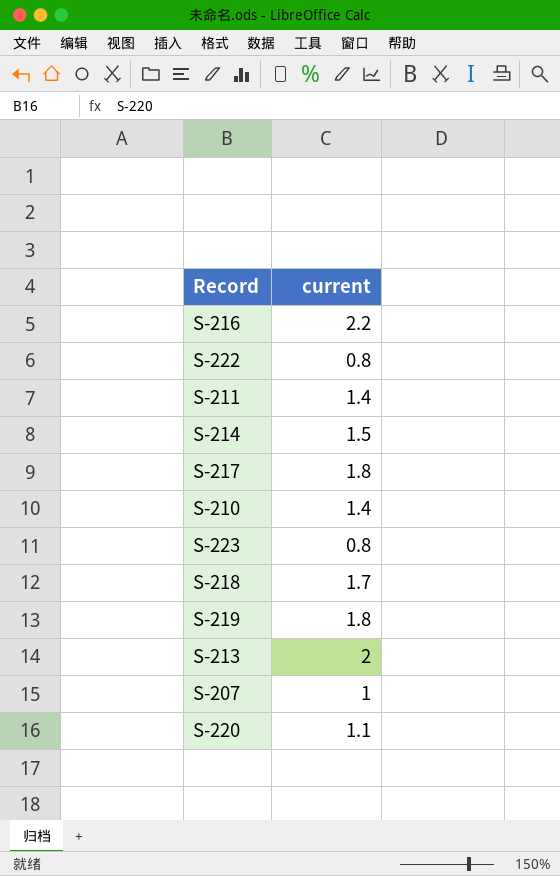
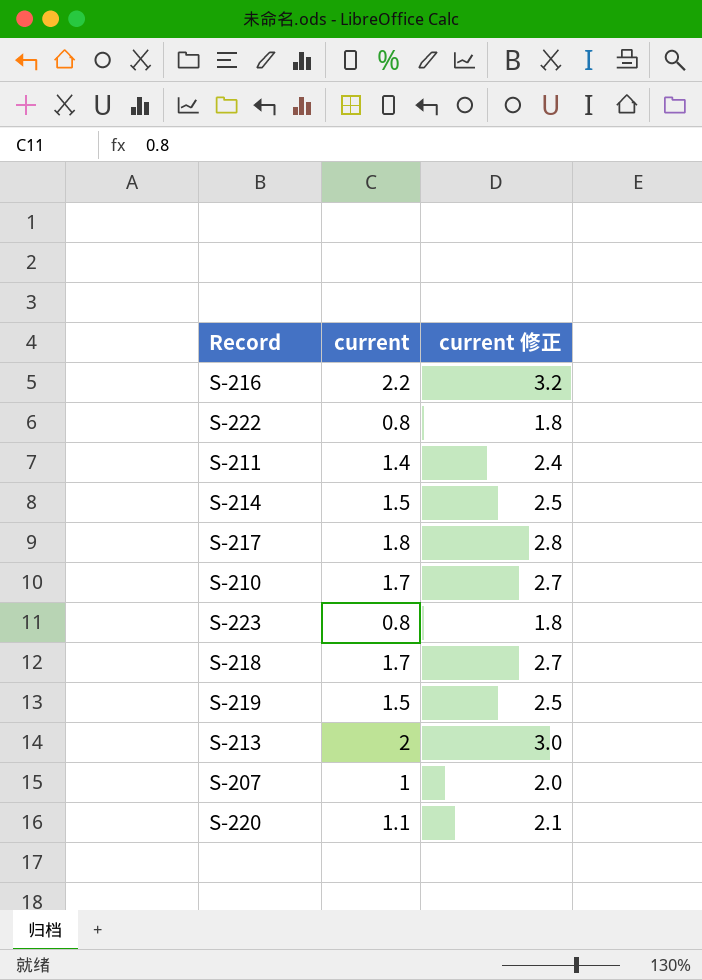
column current 修正 | formula: none -> [current] + 1
S-210 | current: 1.4 -> 1.7
S-219 | current: 1.8 -> 1.5

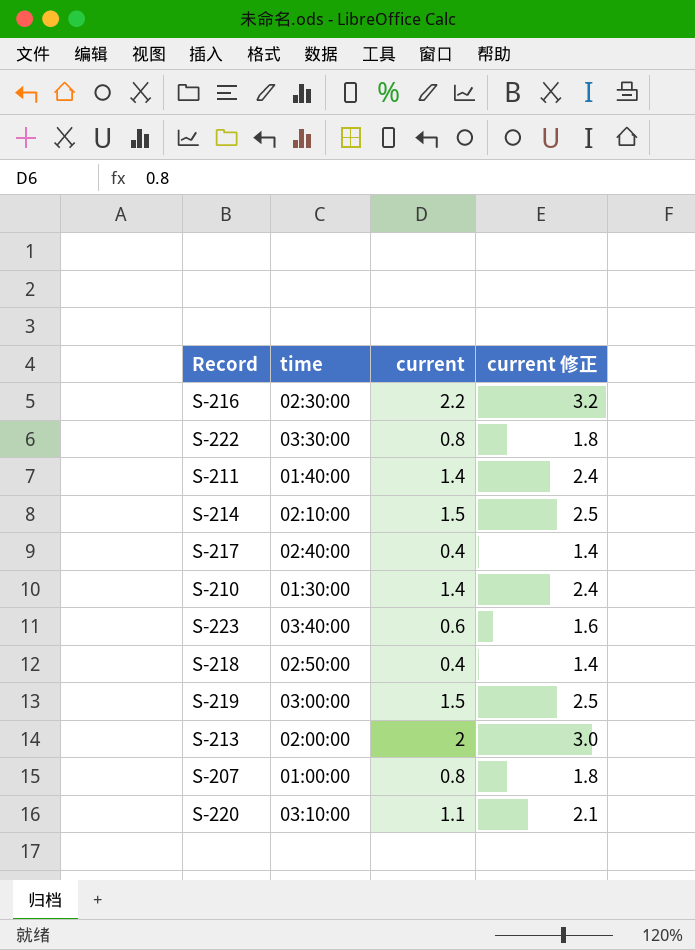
column time | position: none -> 2
S-217 | current: 1.8 -> 0.4
S-217 | current 修正: 2.8 -> 1.4
S-210 | current: 1.7 -> 1.4
S-210 | current 修正: 2.7 -> 2.4
S-223 | current: 0.8 -> 0.6
S-223 | current 修正: 1.8 -> 1.6
S-218 | current: 1.7 -> 0.4
S-218 | current 修正: 2.7 -> 1.4
S-207 | current: 1 -> 0.8
S-207 | current 修正: 2.0 -> 1.8

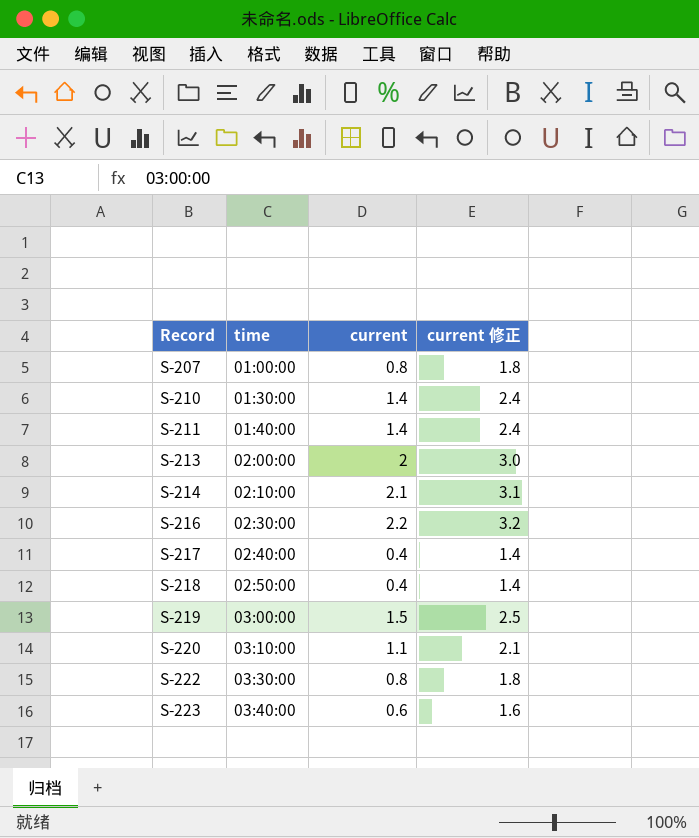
row order: none -> Record ascending
S-214 | current: 1.5 -> 2.1
S-214 | current 修正: 2.5 -> 3.1

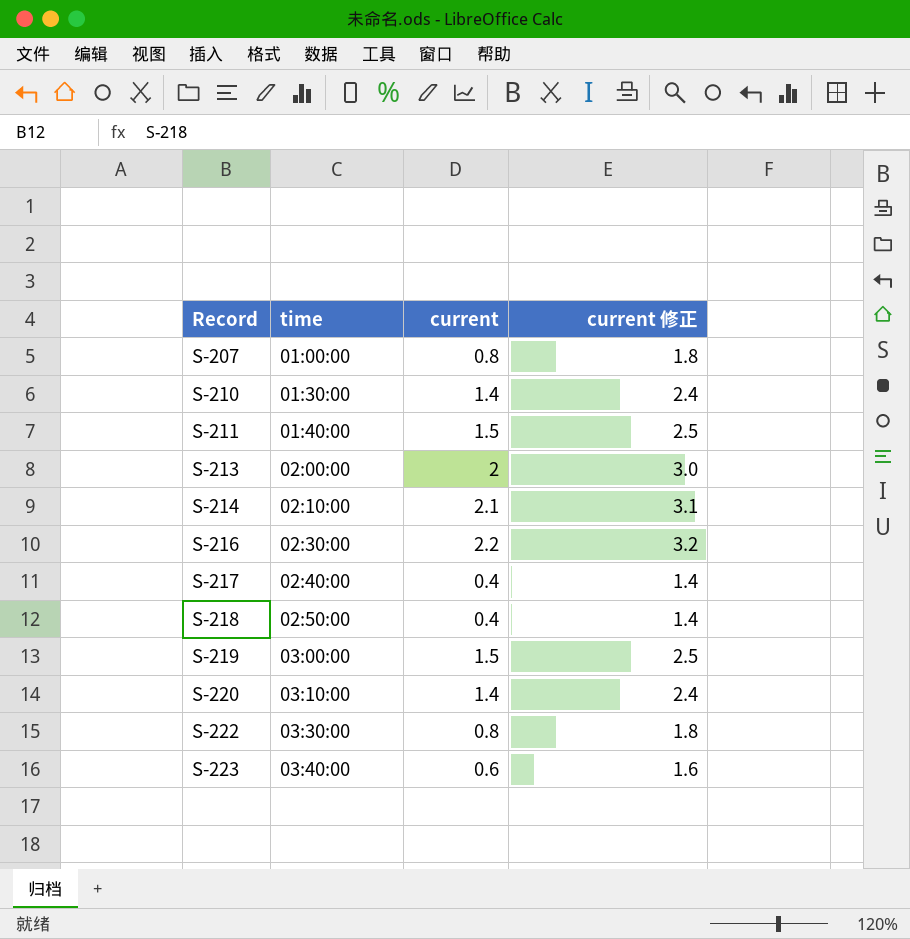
S-211 | current: 1.4 -> 1.5
S-211 | current 修正: 2.4 -> 2.5
S-220 | current: 1.1 -> 1.4
S-220 | current 修正: 2.1 -> 2.4

